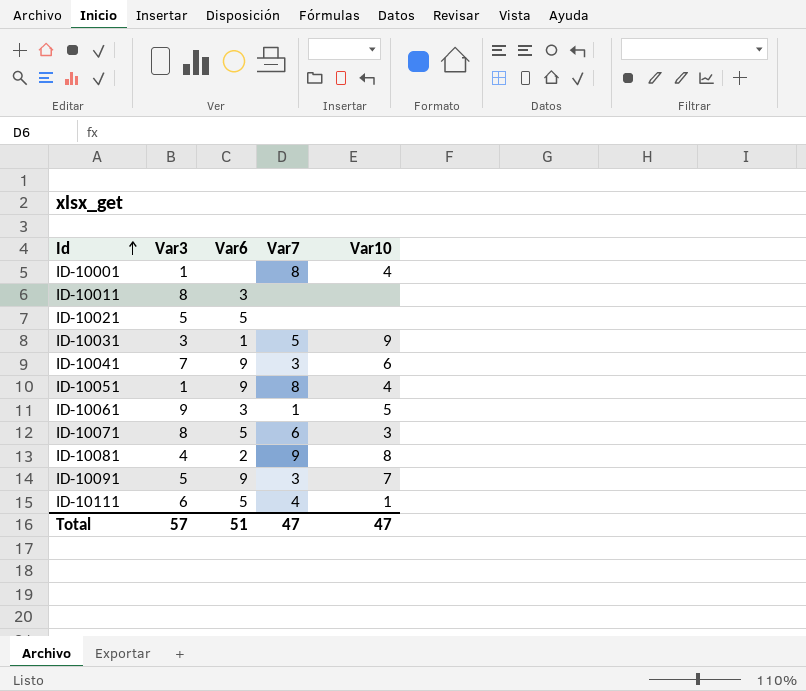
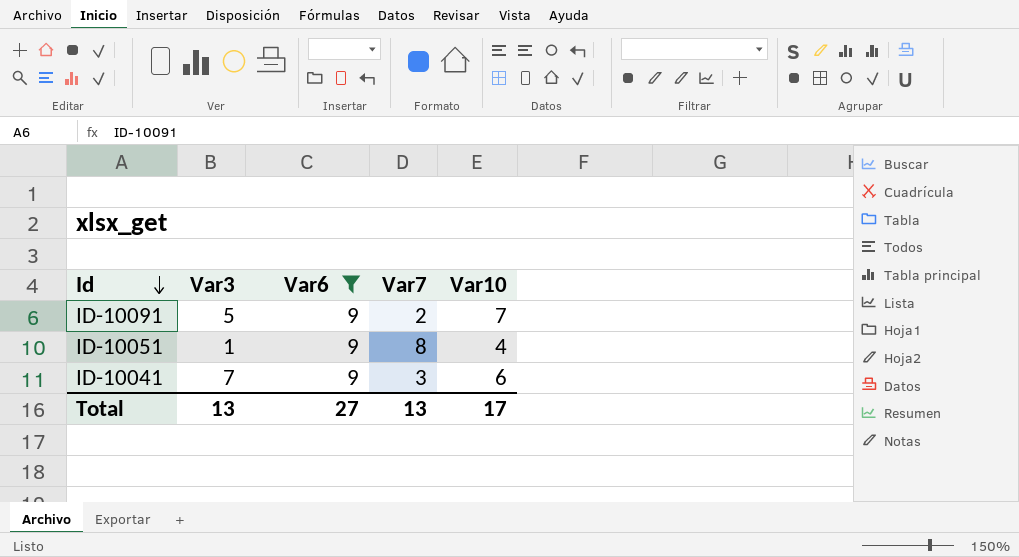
filter: none -> Var6 = 9
row order: Id ascending -> Id descending
ID-10091 | Var7: 3 -> 2
Total | Var3: 57 -> 13
Total | Var6: 51 -> 27
Total | Var7: 47 -> 13
Total | Var10: 47 -> 17

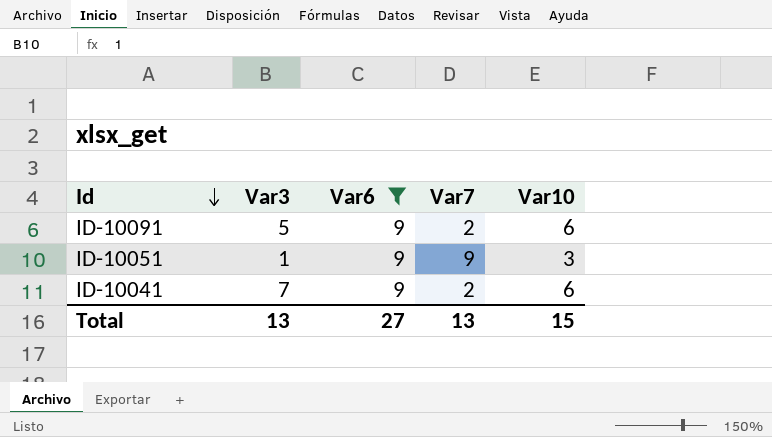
ID-10091 | Var10: 7 -> 6
ID-10051 | Var7: 8 -> 9
ID-10051 | Var10: 4 -> 3
ID-10041 | Var7: 3 -> 2
Total | Var10: 17 -> 15

